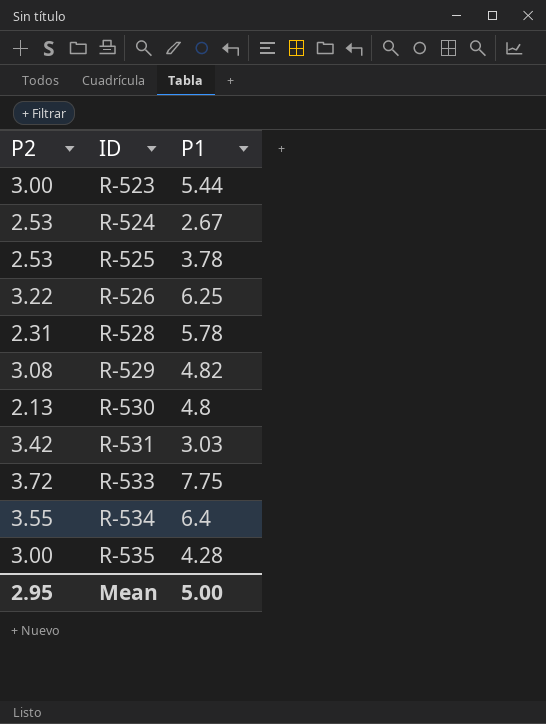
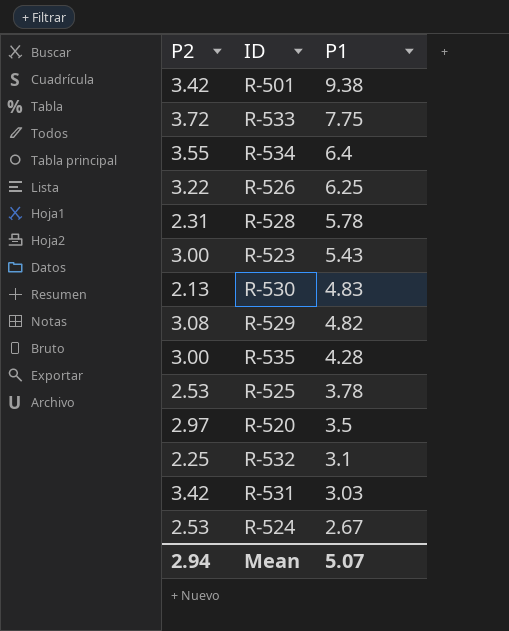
row order: ID ascending -> P1 descending
row R-501: none -> 3.42 | 9.38
R-523 | P1: 5.44 -> 5.43
R-530 | P1: 4.8 -> 4.83
row R-520: none -> 2.97 | 3.5
row R-532: none -> 2.25 | 3.1
Mean | P2: 2.95 -> 2.94
Mean | P1: 5.00 -> 5.07

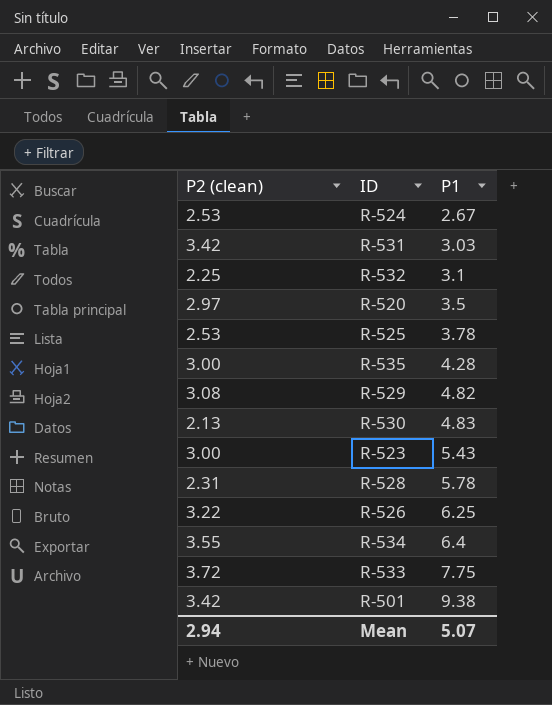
row order: P1 descending -> P1 ascending
column name: P2 -> P2 (clean)

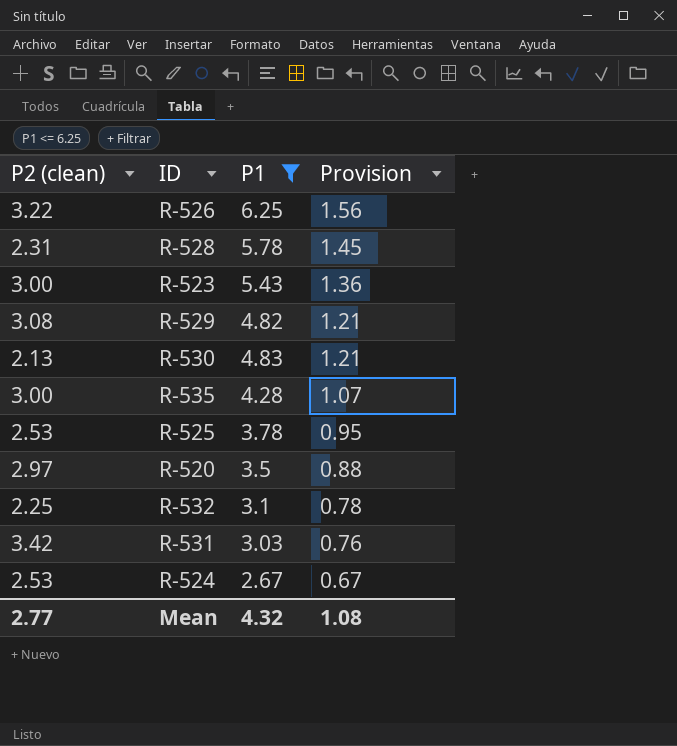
filter: none -> P1 <= 6.25
row order: P1 ascending -> Provision descending
column Provision | formula: none -> [P1] * 0.25
Mean | P2 (clean): 2.94 -> 2.77
Mean | P1: 5.07 -> 4.32

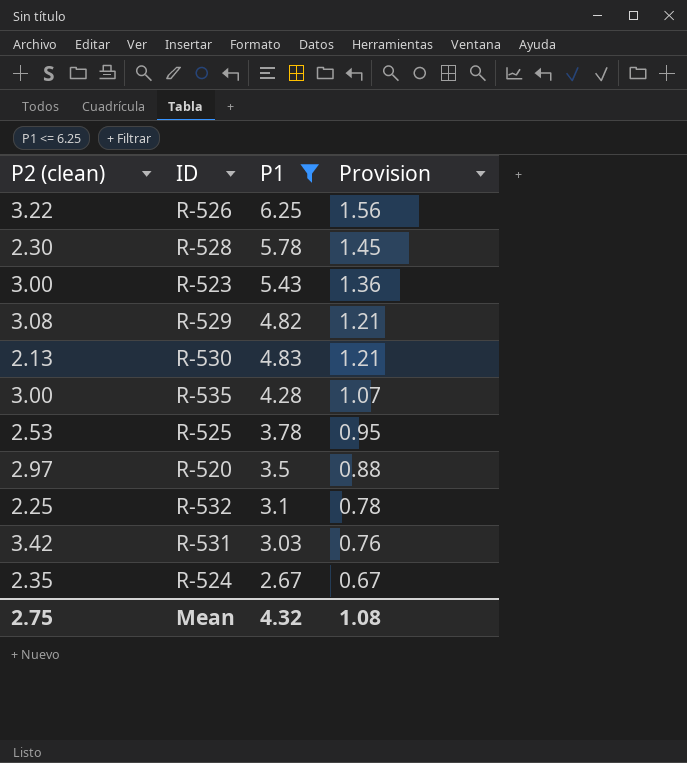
R-528 | P2 (clean): 2.31 -> 2.30
R-524 | P2 (clean): 2.53 -> 2.35
Mean | P2 (clean): 2.77 -> 2.75

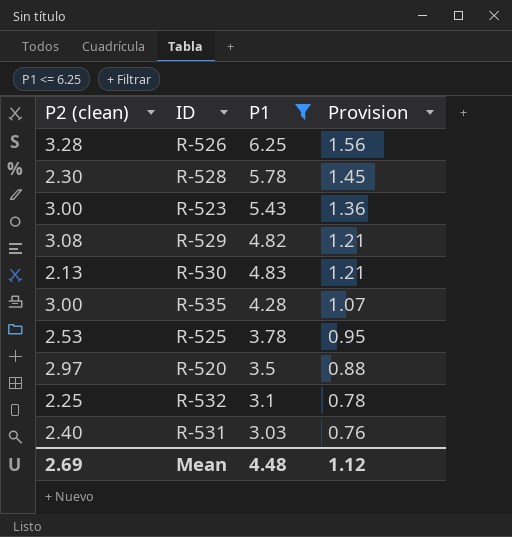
row R-524: 2.35 | 2.67 | 0.67 -> none
R-526 | P2 (clean): 3.22 -> 3.28
R-531 | P2 (clean): 3.42 -> 2.40
Mean | P2 (clean): 2.75 -> 2.69
Mean | P1: 4.32 -> 4.48
Mean | Provision: 1.08 -> 1.12

